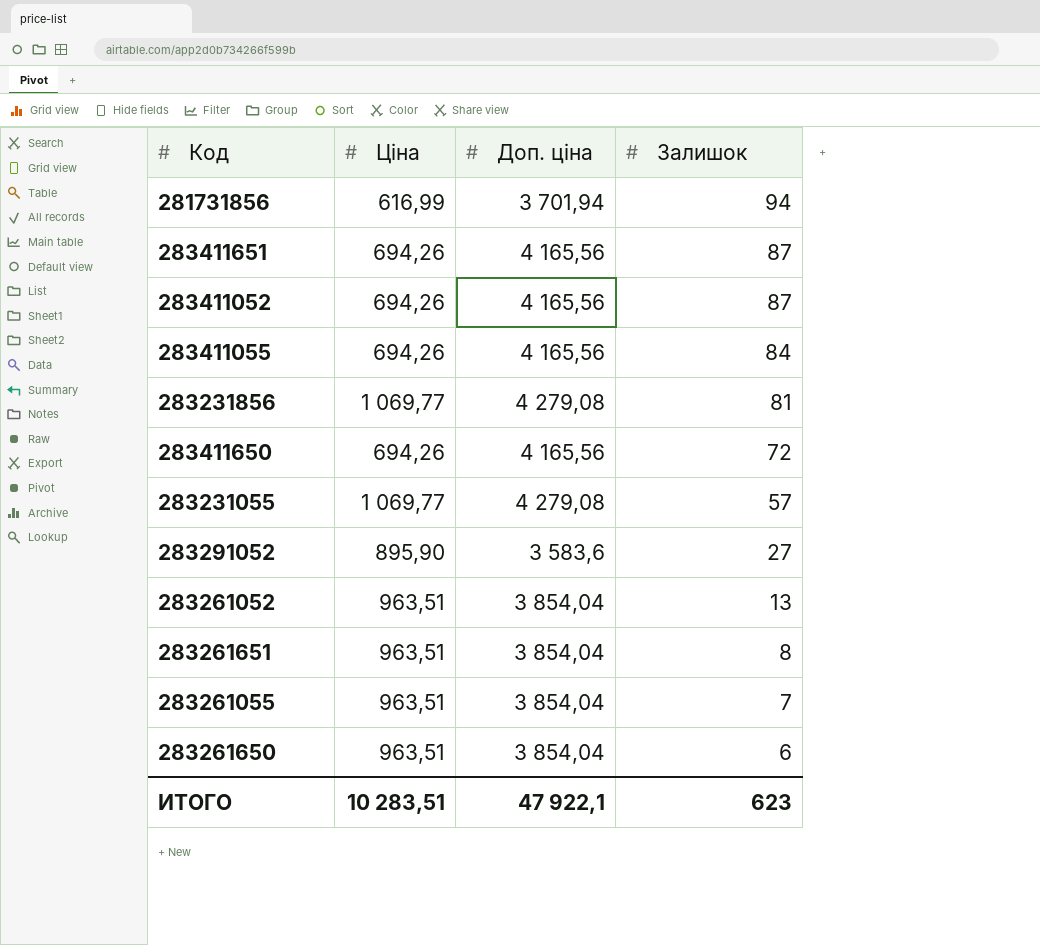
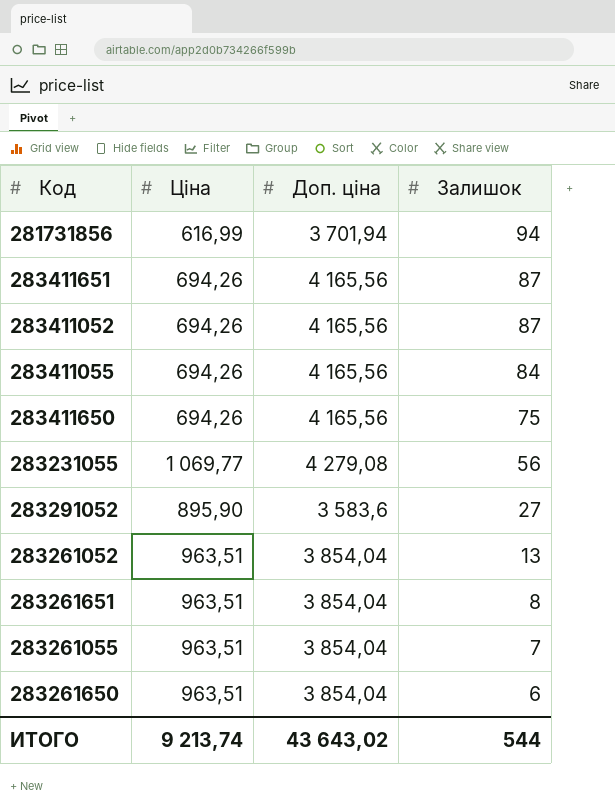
row 283231856: 1 069,77 | 4 279,08 | 81 -> none
283411650 | Залишок: 72 -> 75
283231055 | Залишок: 57 -> 56
ИТОГО | Ціна: 10 283,51 -> 9 213,74
ИТОГО | Доп. ціна: 47 922,1 -> 43 643,02
ИТОГО | Залишок: 623 -> 544

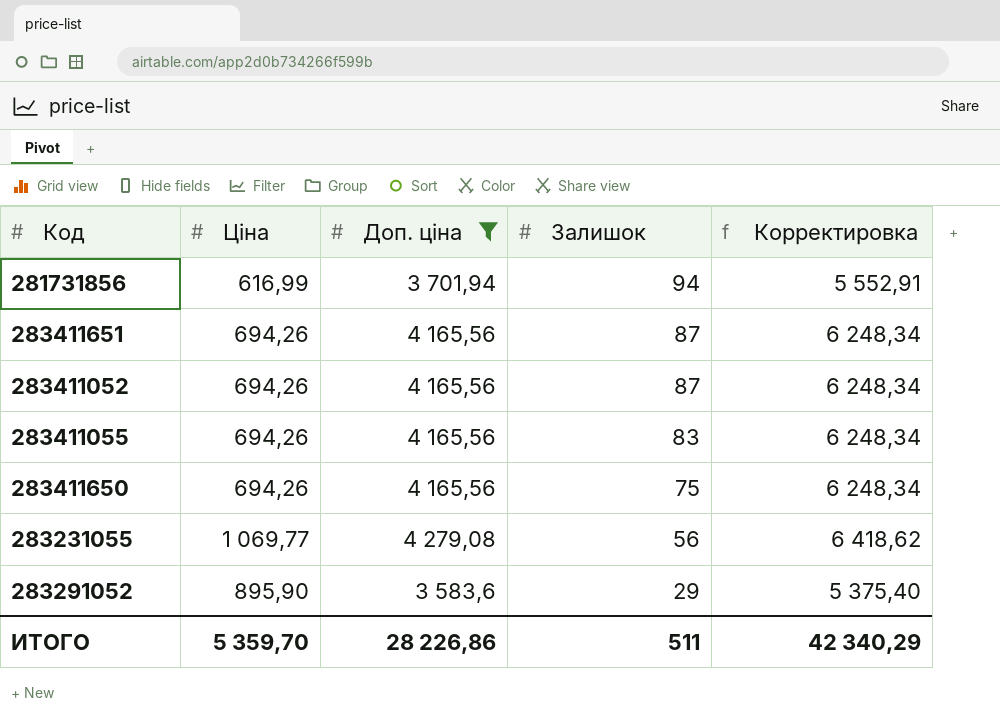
filter: none -> Доп. ціна != 3 854,04
column Корректировка | formula: none -> [Доп. ціна] * 1,5
283411055 | Залишок: 84 -> 83
283291052 | Залишок: 27 -> 29
ИТОГО | Ціна: 9 213,74 -> 5 359,70
ИТОГО | Доп. ціна: 43 643,02 -> 28 226,86
ИТОГО | Залишок: 544 -> 511

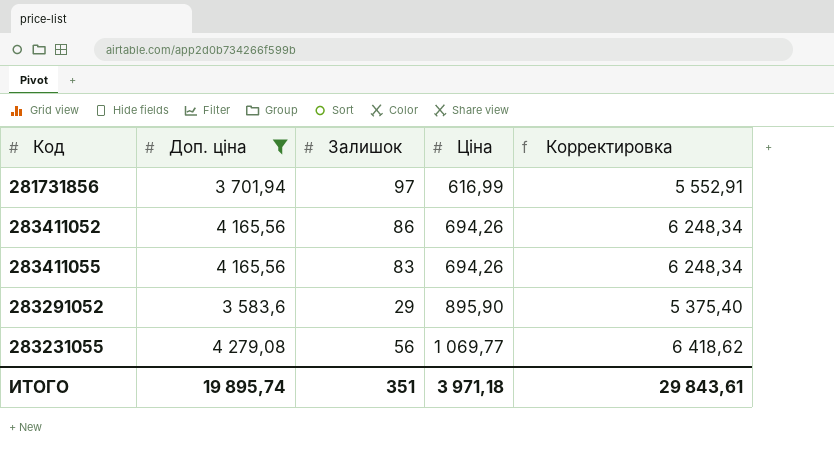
row order: Залишок descending -> Ціна ascending
column Ціна | position: 2 -> 4
row 283411651: 694,26 | 4 165,56 | 87 | 6 248,34 -> none
row 283411650: 694,26 | 4 165,56 | 75 | 6 248,34 -> none
281731856 | Залишок: 94 -> 97
283411052 | Залишок: 87 -> 86
ИТОГО | Доп. ціна: 28 226,86 -> 19 895,74
ИТОГО | Залишок: 511 -> 351
ИТОГО | Ціна: 5 359,70 -> 3 971,18
ИТОГО | Корректировка: 42 340,29 -> 29 843,61

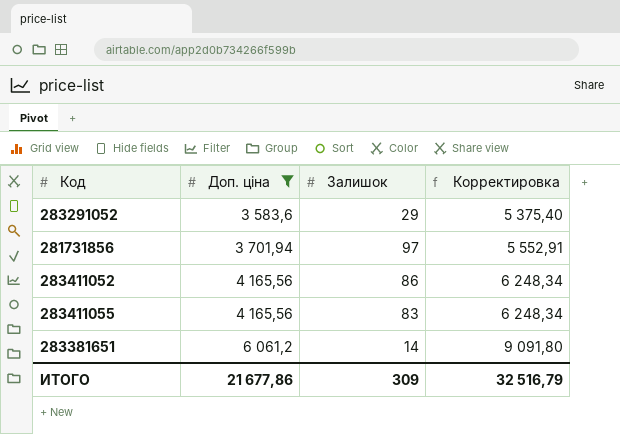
row order: Ціна ascending -> Доп. ціна ascending
column Ціна | position: 4 -> none
row 283231055: 4 279,08 | 56 | 1 069,77 | 6 418,62 -> none
row 283381651: none -> 6 061,2 | 14 | 9 091,80
ИТОГО | Доп. ціна: 19 895,74 -> 21 677,86
ИТОГО | Залишок: 351 -> 309
ИТОГО | Корректировка: 29 843,61 -> 32 516,79

